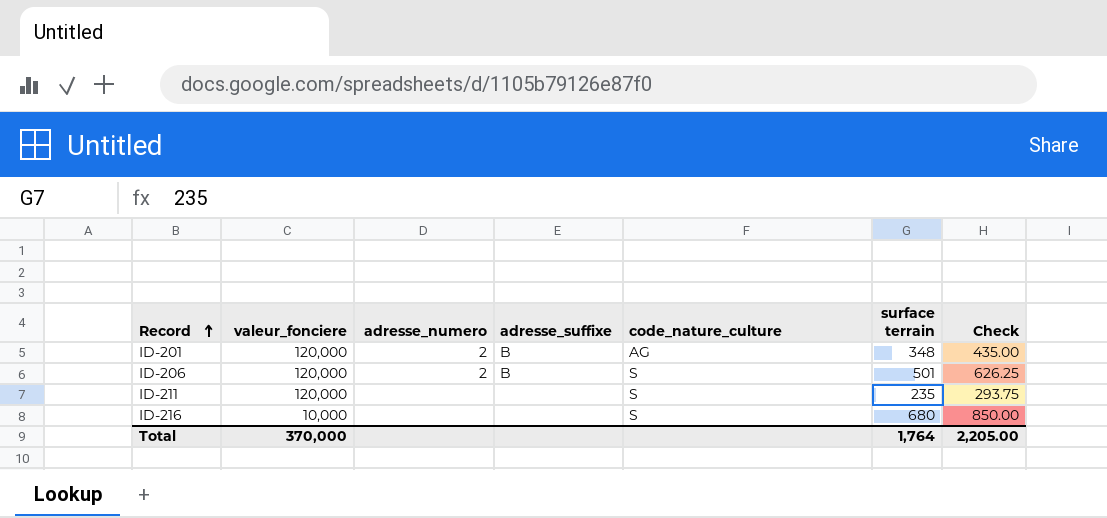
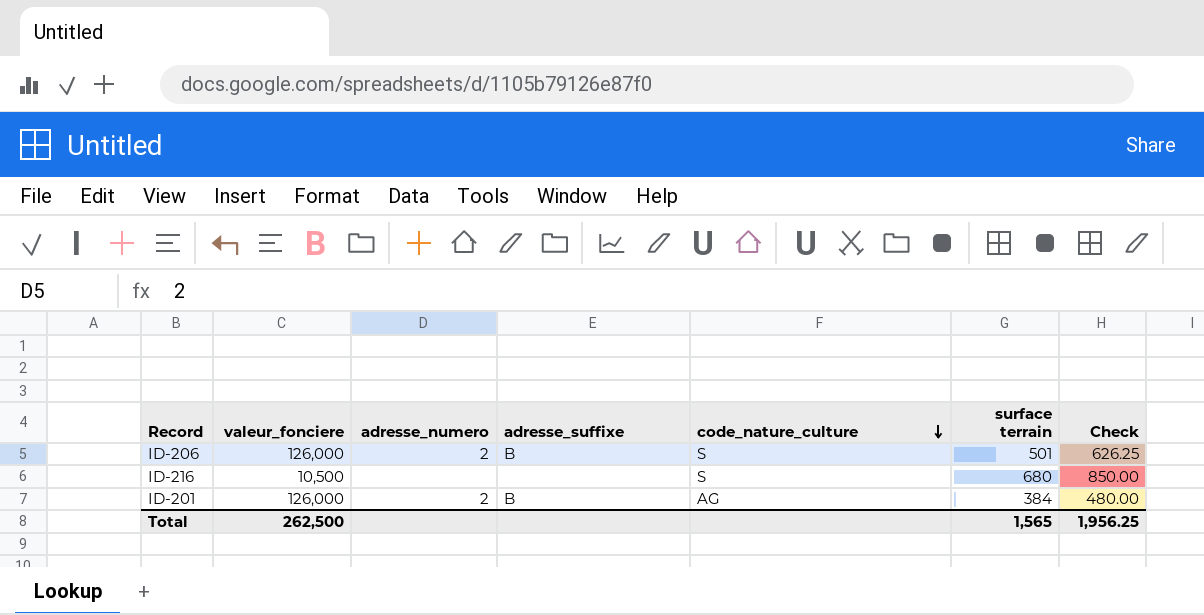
row order: Record ascending -> code_nature_culture descending
row ID-211: 120,000 | none | none | S | 235 | 293.75 -> none
ID-206 | valeur_fonciere: 120,000 -> 126,000
ID-216 | valeur_fonciere: 10,000 -> 10,500
ID-201 | valeur_fonciere: 120,000 -> 126,000
ID-201 | surface terrain: 348 -> 384
ID-201 | Check: 435.00 -> 480.00
Total | valeur_fonciere: 370,000 -> 262,500
Total | surface terrain: 1,764 -> 1,565
Total | Check: 2,205.00 -> 1,956.25

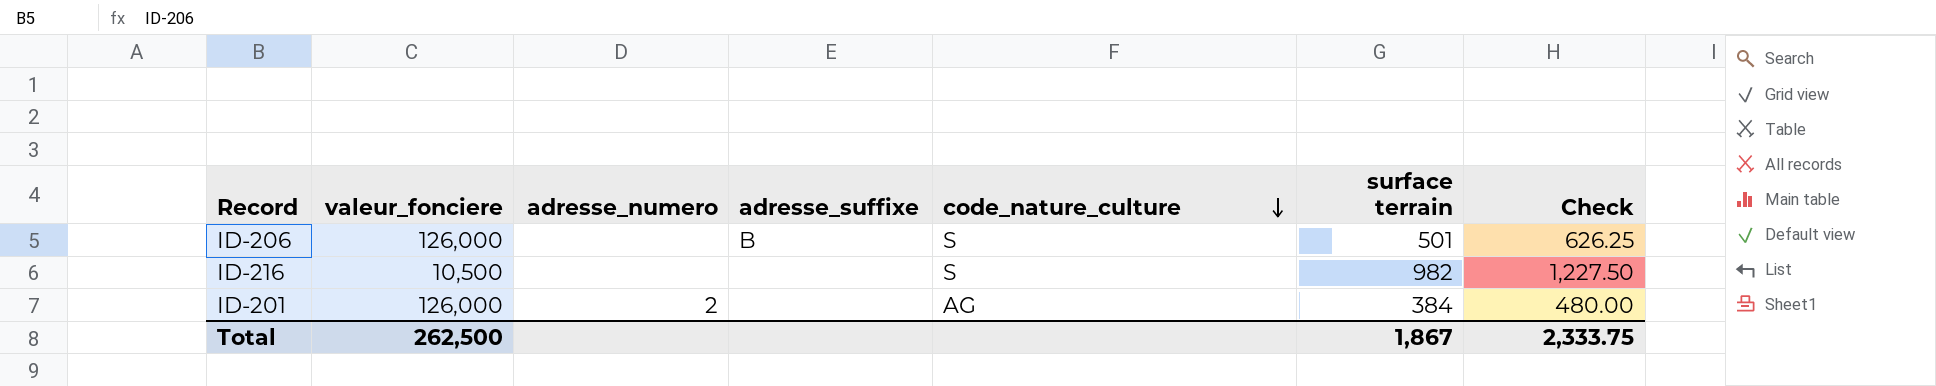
ID-206 | adresse_numero: 2 -> none
ID-216 | surface terrain: 680 -> 982
ID-216 | Check: 850.00 -> 1,227.50
ID-201 | adresse_suffixe: B -> none
Total | surface terrain: 1,565 -> 1,867
Total | Check: 1,956.25 -> 2,333.75

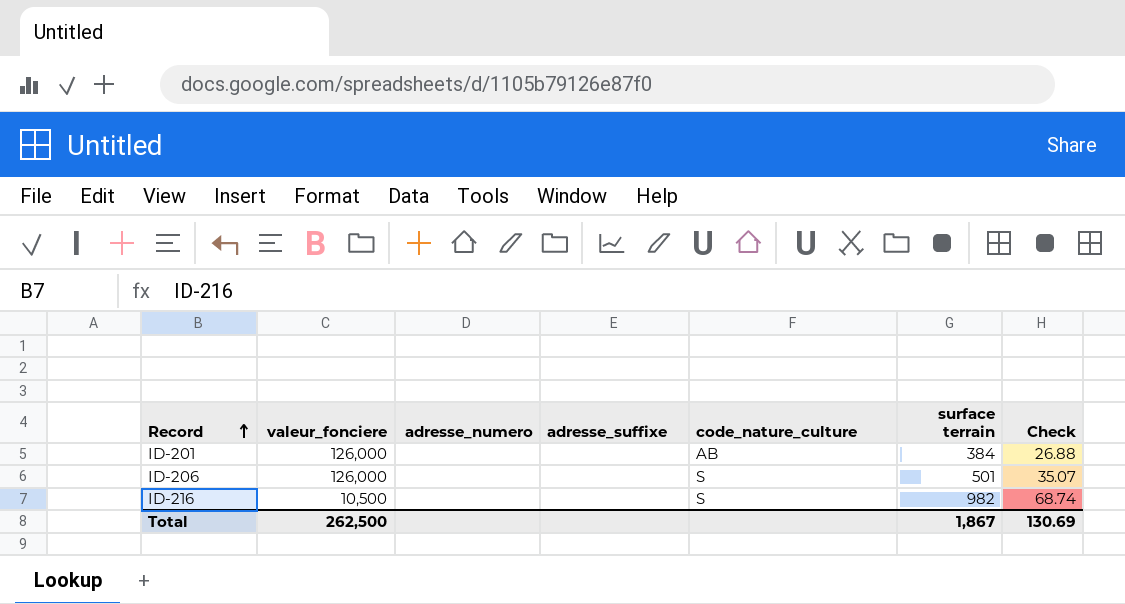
row order: code_nature_culture descending -> Record ascending
column Check | formula: [surface terrain] * 1.25 -> [surface terrain] * 0.07
ID-201 | adresse_numero: 2 -> none
ID-201 | code_nature_culture: AG -> AB
ID-206 | adresse_suffixe: B -> none
Total | Check: 2,333.75 -> 130.69

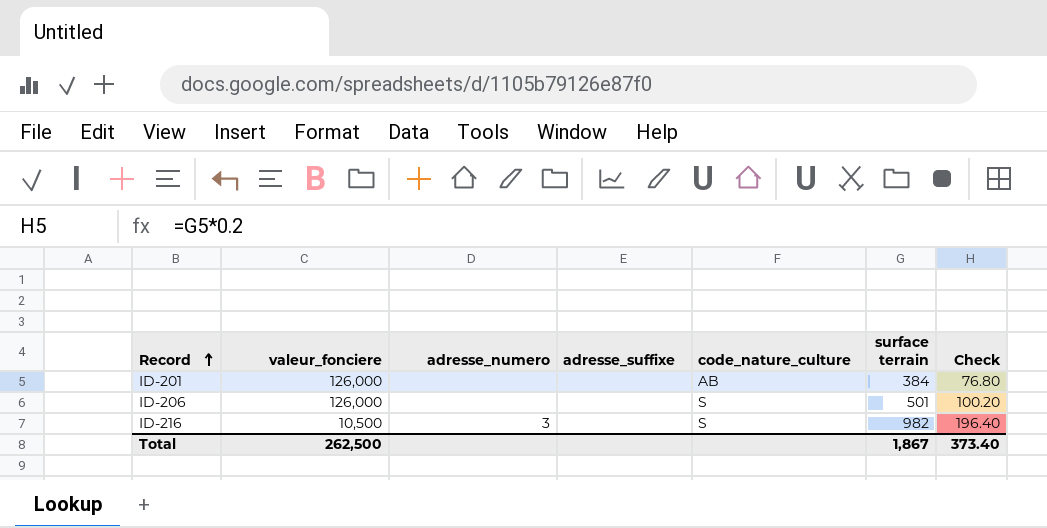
column Check | formula: [surface terrain] * 0.07 -> [surface terrain] * 0.2
ID-216 | adresse_numero: none -> 3
Total | Check: 130.69 -> 373.40

